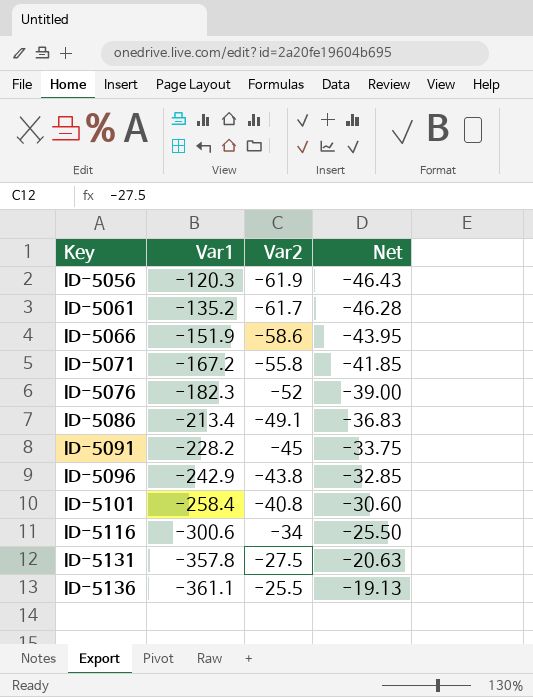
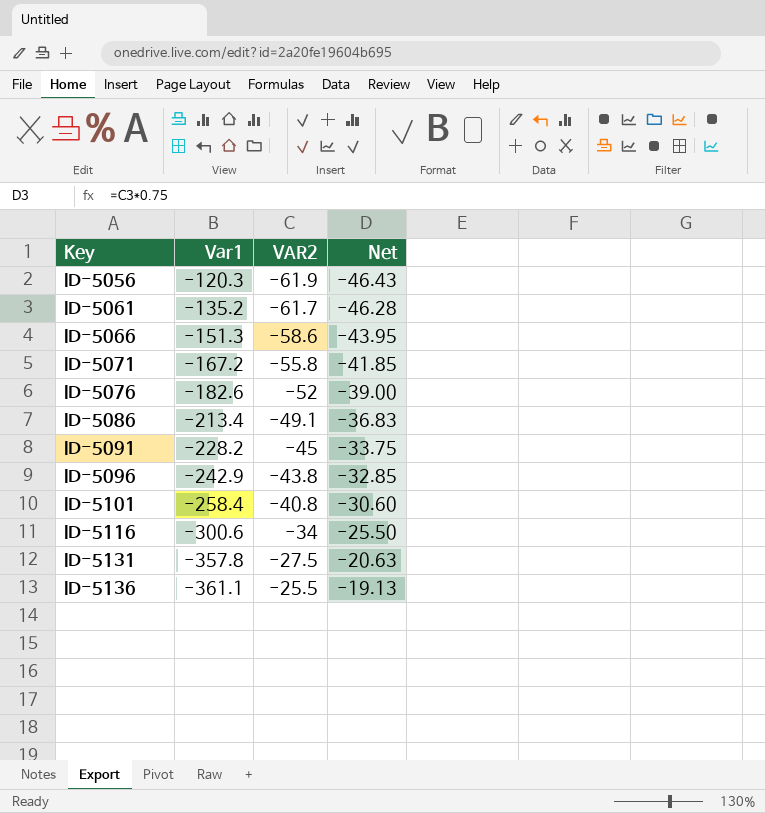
column name: Var2 -> VAR2
ID-5066 | Var1: -151.9 -> -151.3
ID-5076 | Var1: -182.3 -> -182.6

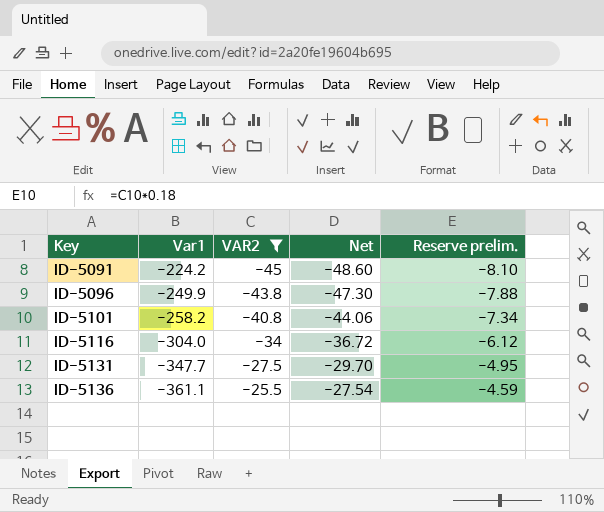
filter: none -> VAR2 >= -45
column Net | formula: [VAR2] * 0.75 -> [VAR2] * 1.08
column Reserve prelim. | formula: none -> [VAR2] * 0.18
ID-5091 | Var1: -228.2 -> -224.2
ID-5096 | Var1: -242.9 -> -249.9
ID-5101 | Var1: -258.4 -> -258.2
ID-5116 | Var1: -300.6 -> -304.0
ID-5131 | Var1: -357.8 -> -347.7

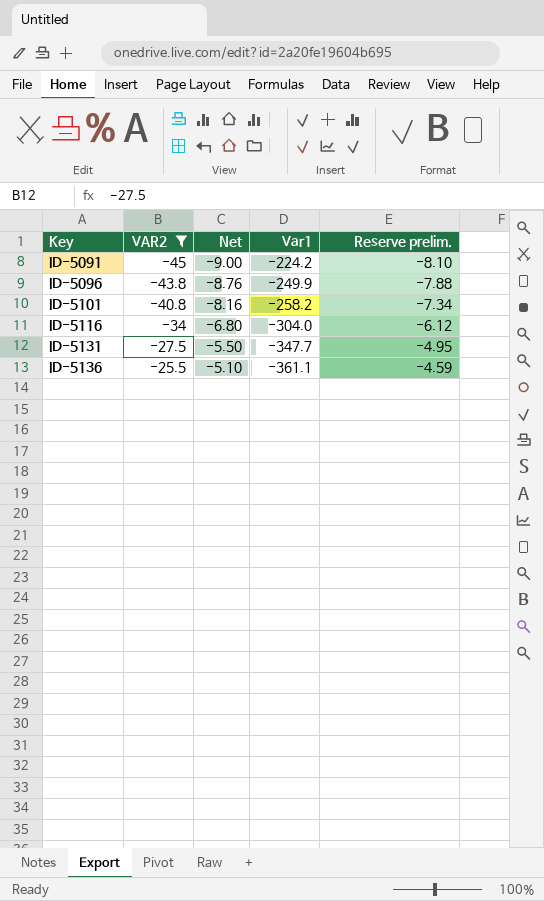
column Net | formula: [VAR2] * 1.08 -> [VAR2] * 0.2
column Var1 | position: 2 -> 4

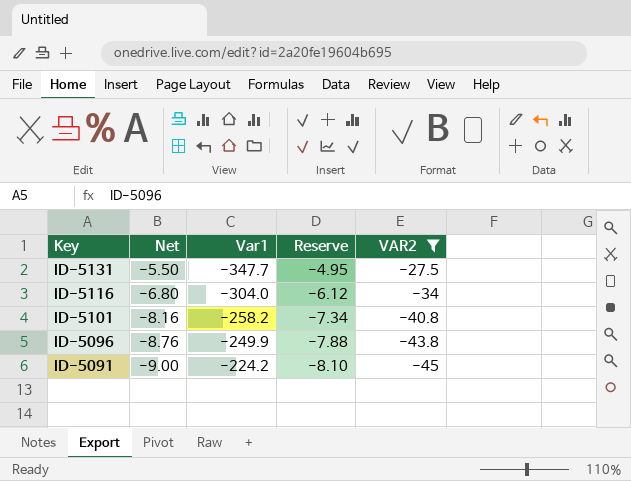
row order: Key ascending -> Key descending
column name: Reserve prelim. -> Reserve
column VAR2 | position: 2 -> 5
row ID-5136: -25.5 | -5.10 | -361.1 | -4.59 -> none

